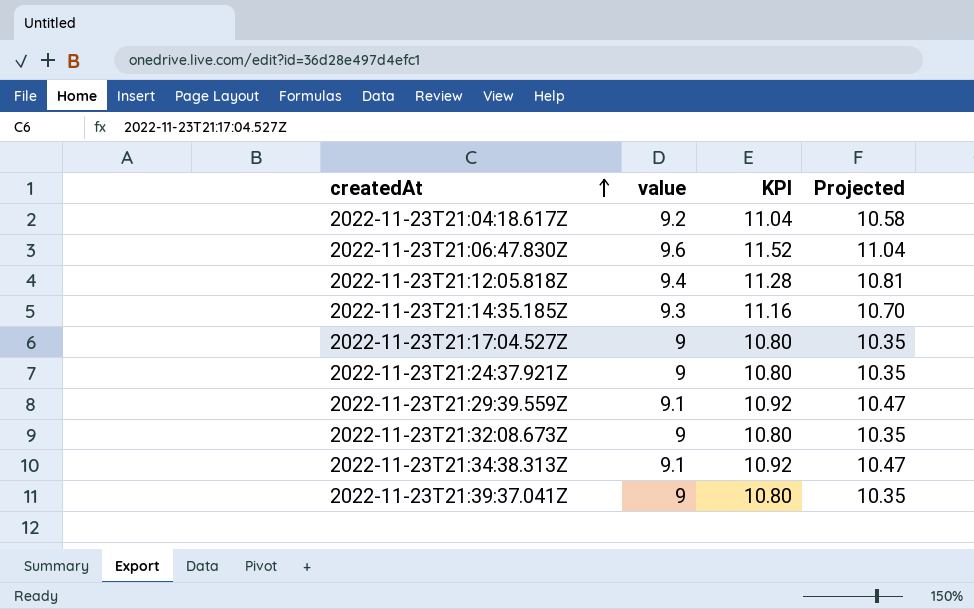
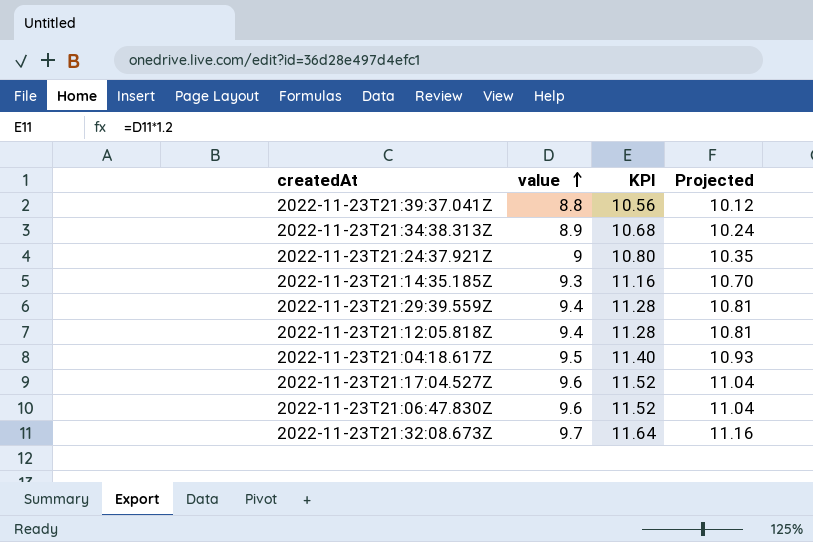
row order: createdAt ascending -> value ascending
2022-11-23T21:39:37.041Z | value: 9 -> 8.8
2022-11-23T21:39:37.041Z | KPI: 10.80 -> 10.56
2022-11-23T21:39:37.041Z | Projected: 10.35 -> 10.12
2022-11-23T21:34:38.313Z | value: 9.1 -> 8.9
2022-11-23T21:34:38.313Z | KPI: 10.92 -> 10.68
2022-11-23T21:34:38.313Z | Projected: 10.47 -> 10.24
2022-11-23T21:29:39.559Z | value: 9.1 -> 9.4
2022-11-23T21:29:39.559Z | KPI: 10.92 -> 11.28
2022-11-23T21:29:39.559Z | Projected: 10.47 -> 10.81
2022-11-23T21:04:18.617Z | value: 9.2 -> 9.5
2022-11-23T21:04:18.617Z | KPI: 11.04 -> 11.40
2022-11-23T21:04:18.617Z | Projected: 10.58 -> 10.93
2022-11-23T21:17:04.527Z | value: 9 -> 9.6
2022-11-23T21:17:04.527Z | KPI: 10.80 -> 11.52
2022-11-23T21:17:04.527Z | Projected: 10.35 -> 11.04
2022-11-23T21:32:08.673Z | value: 9 -> 9.7
2022-11-23T21:32:08.673Z | KPI: 10.80 -> 11.64
2022-11-23T21:32:08.673Z | Projected: 10.35 -> 11.16

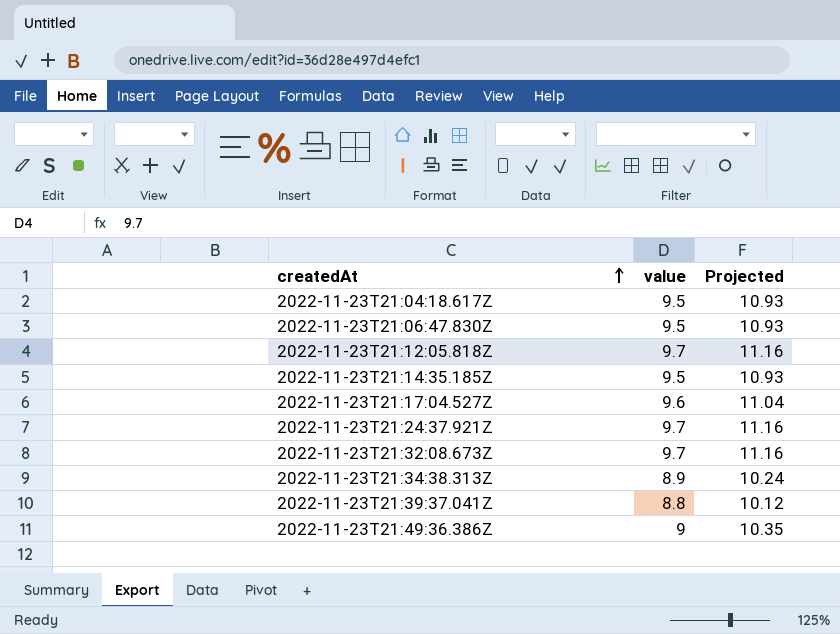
row order: value ascending -> createdAt ascending
column KPI | formula: [value] * 1.2 -> none
row 2022-11-23T21:29:39.559Z: 9.4 | 11.28 | 10.81 -> none
2022-11-23T21:06:47.830Z | value: 9.6 -> 9.5
2022-11-23T21:06:47.830Z | Projected: 11.04 -> 10.93
2022-11-23T21:12:05.818Z | value: 9.4 -> 9.7
2022-11-23T21:12:05.818Z | Projected: 10.81 -> 11.16
2022-11-23T21:14:35.185Z | value: 9.3 -> 9.5
2022-11-23T21:14:35.185Z | Projected: 10.70 -> 10.93
2022-11-23T21:24:37.921Z | value: 9 -> 9.7
2022-11-23T21:24:37.921Z | Projected: 10.35 -> 11.16
row 2022-11-23T21:49:36.386Z: none -> 9 | 10.35

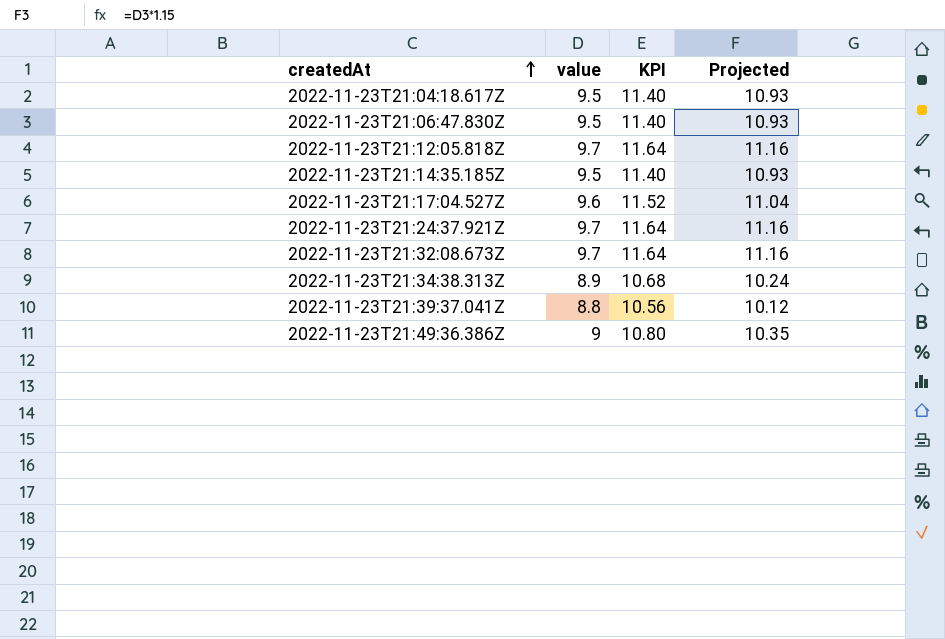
column KPI | formula: none -> [value] * 1.2

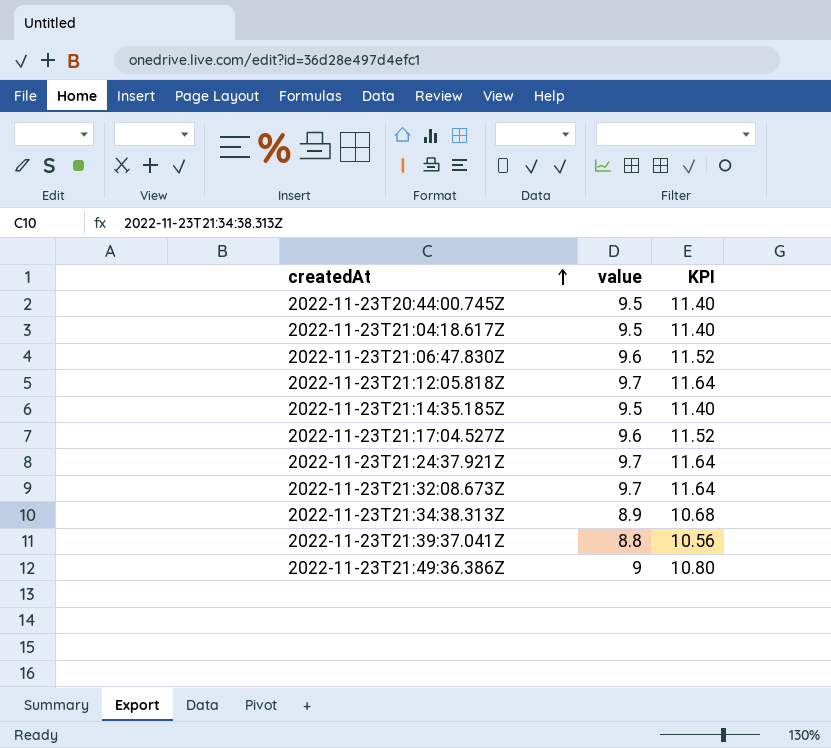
column Projected | formula: [value] * 1.15 -> none
row 2022-11-23T20:44:00.745Z: none -> 9.5 | 11.40
2022-11-23T21:06:47.830Z | value: 9.5 -> 9.6
2022-11-23T21:06:47.830Z | KPI: 11.40 -> 11.52

